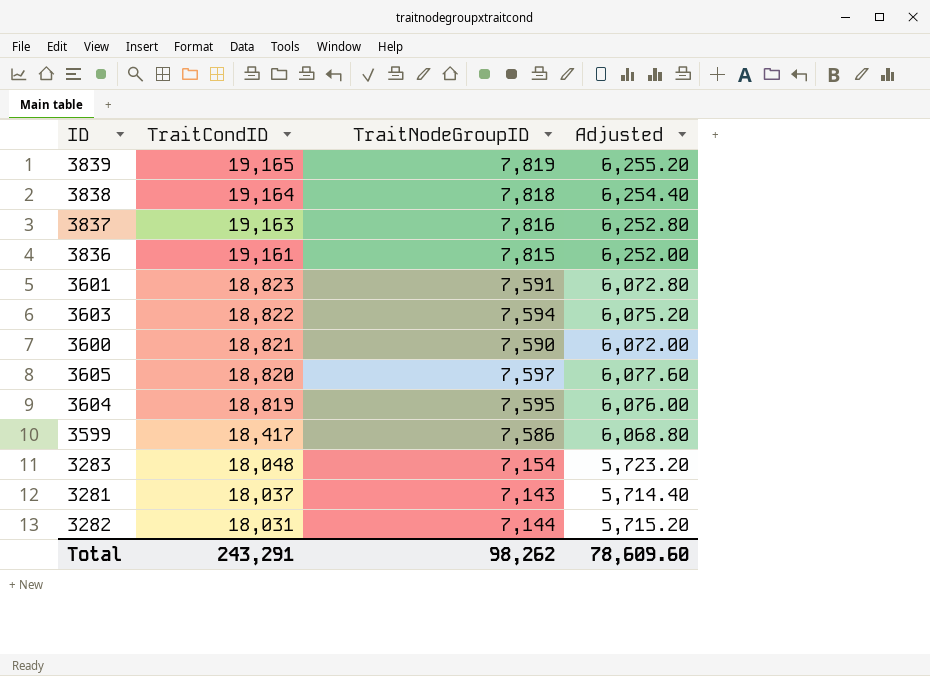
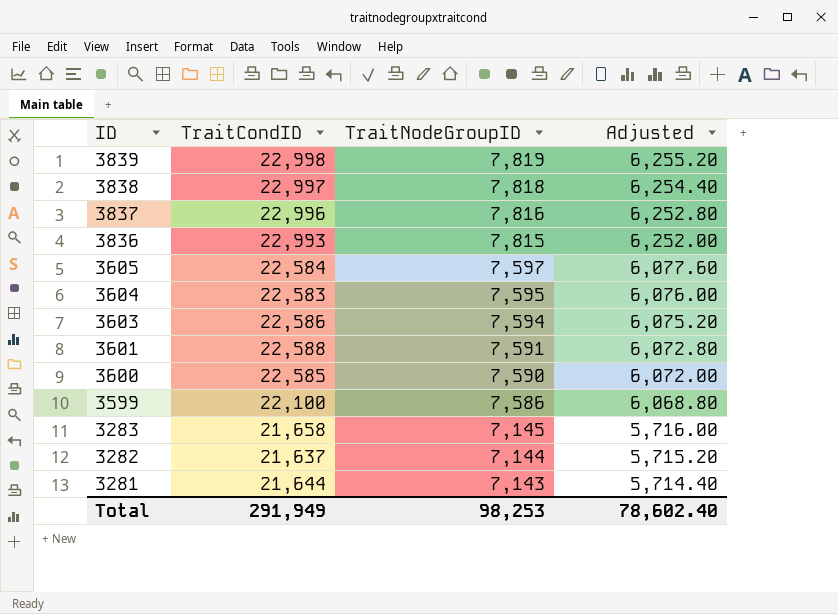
row order: TraitCondID descending -> ID descending
3839 | TraitCondID: 19,165 -> 22,998
3838 | TraitCondID: 19,164 -> 22,997
3837 | TraitCondID: 19,163 -> 22,996
3836 | TraitCondID: 19,161 -> 22,993
3605 | TraitCondID: 18,820 -> 22,584
3604 | TraitCondID: 18,819 -> 22,583
3603 | TraitCondID: 18,822 -> 22,586
3601 | TraitCondID: 18,823 -> 22,588
3600 | TraitCondID: 18,821 -> 22,585
3599 | TraitCondID: 18,417 -> 22,100
3283 | TraitCondID: 18,048 -> 21,658
3283 | TraitNodeGroupID: 7,154 -> 7,145
3283 | Adjusted: 5,723.20 -> 5,716.00
3282 | TraitCondID: 18,031 -> 21,637
3281 | TraitCondID: 18,037 -> 21,644
Total | TraitCondID: 243,291 -> 291,949
Total | TraitNodeGroupID: 98,262 -> 98,253
Total | Adjusted: 78,609.60 -> 78,602.40

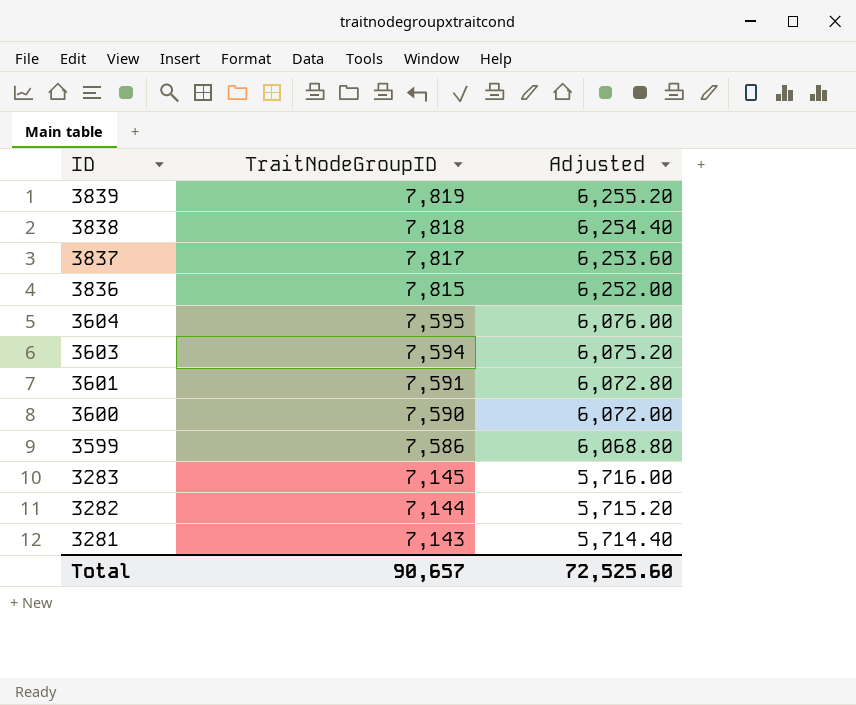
column TraitCondID | position: 2 -> none
row 3605: 22,584 | 7,597 | 6,077.60 -> none
3837 | TraitNodeGroupID: 7,816 -> 7,817
3837 | Adjusted: 6,252.80 -> 6,253.60
Total | TraitNodeGroupID: 98,253 -> 90,657
Total | Adjusted: 78,602.40 -> 72,525.60

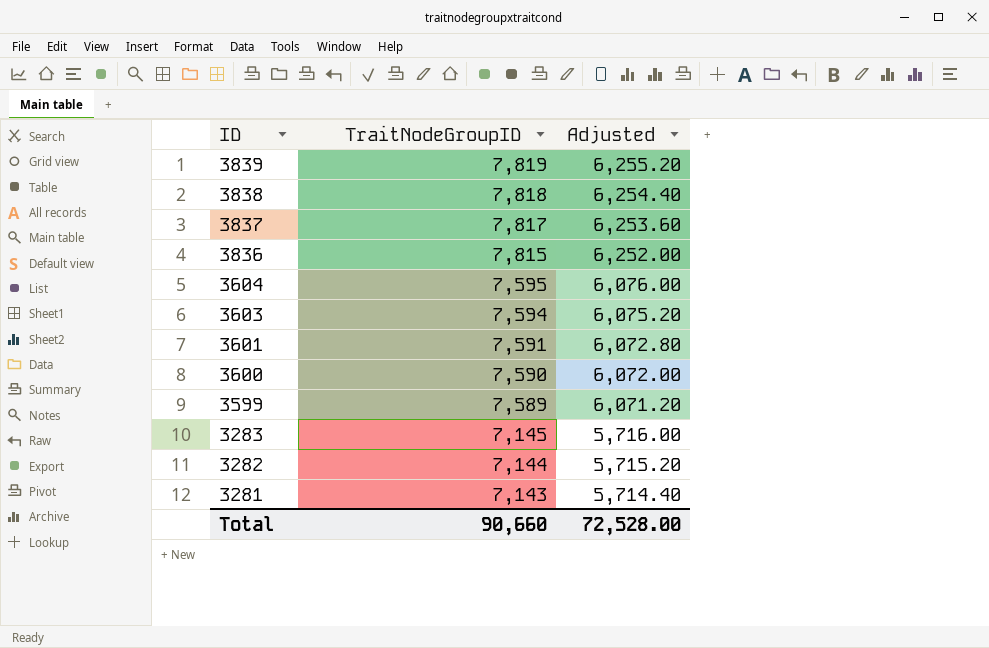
3599 | TraitNodeGroupID: 7,586 -> 7,589
3599 | Adjusted: 6,068.80 -> 6,071.20
Total | TraitNodeGroupID: 90,657 -> 90,660
Total | Adjusted: 72,525.60 -> 72,528.00

